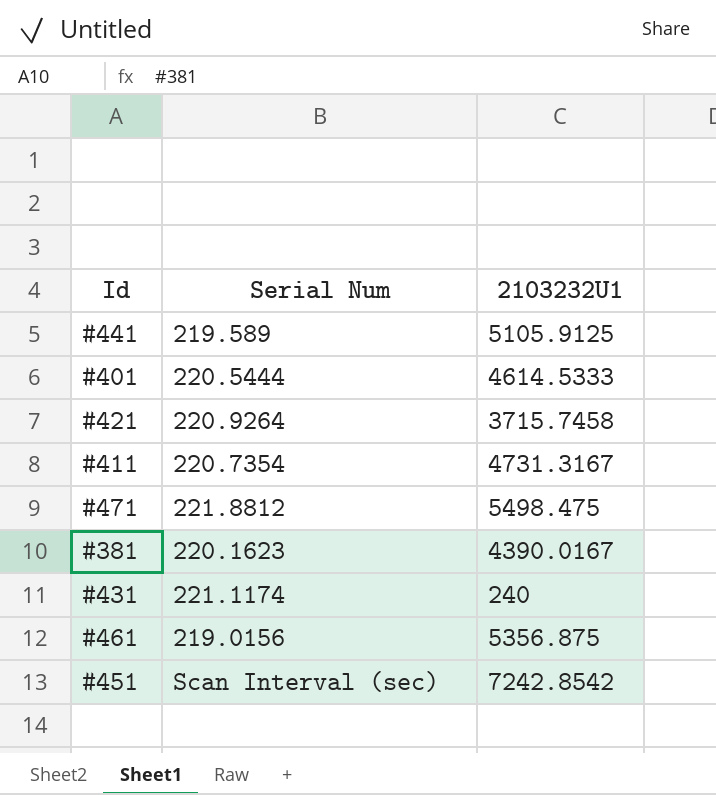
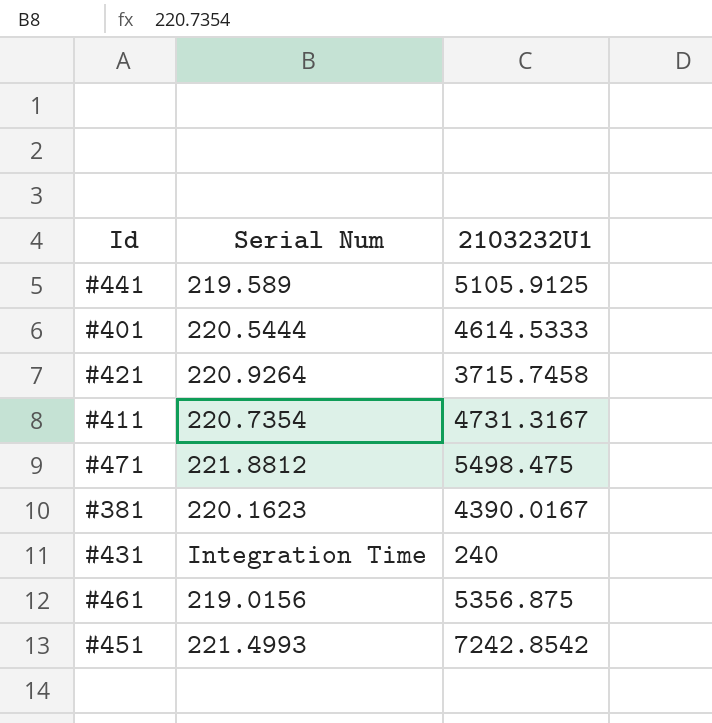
#431 | Serial Num: 221.1174 -> Integration Time
#451 | Serial Num: Scan Interval (sec) -> 221.4993

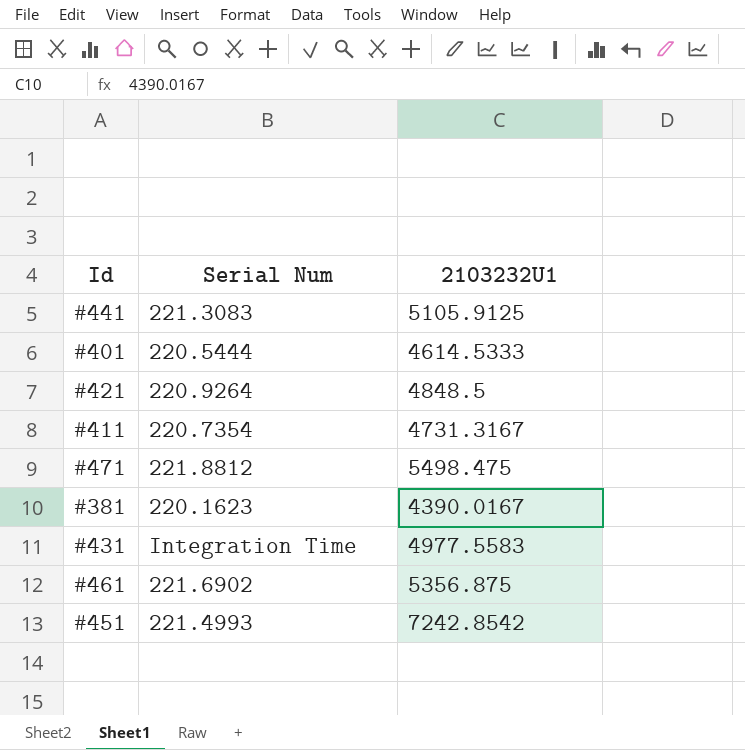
#441 | Serial Num: 219.589 -> 221.3083
#421 | 2103232U1: 3715.7458 -> 4848.5
#431 | 2103232U1: 240 -> 4977.5583
#461 | Serial Num: 219.0156 -> 221.6902

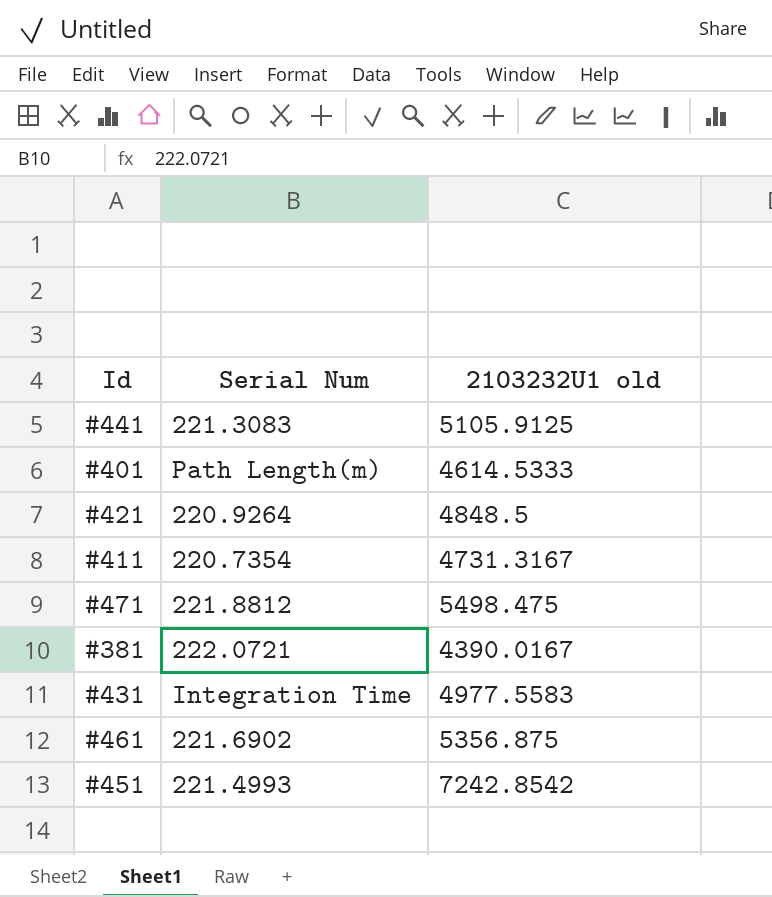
column name: 2103232U1 -> 2103232U1 old
#401 | Serial Num: 220.5444 -> Path Length(m)
#381 | Serial Num: 220.1623 -> 222.0721

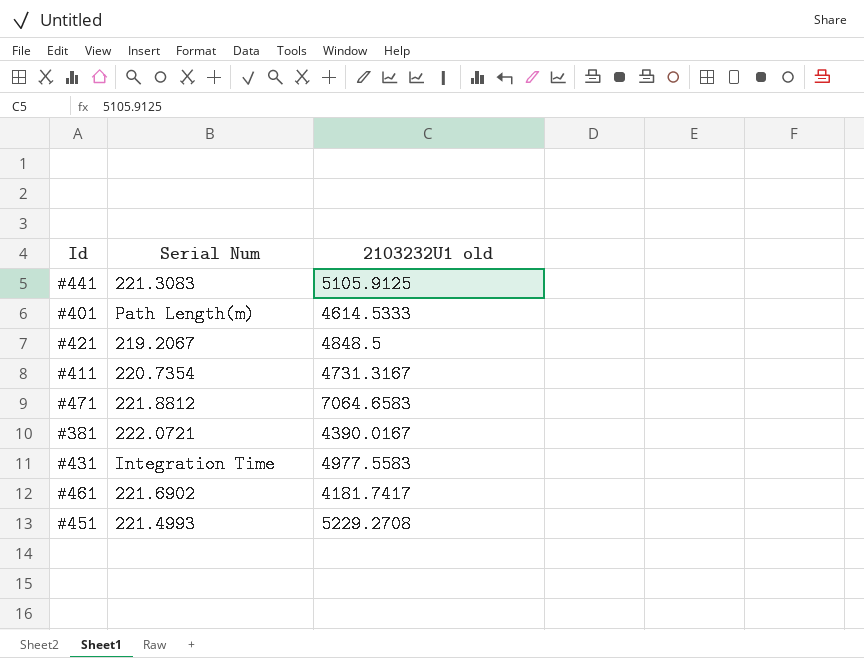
#421 | Serial Num: 220.9264 -> 219.2067
#471 | 2103232U1 old: 5498.475 -> 7064.6583
#461 | 2103232U1 old: 5356.875 -> 4181.7417
#451 | 2103232U1 old: 7242.8542 -> 5229.2708

